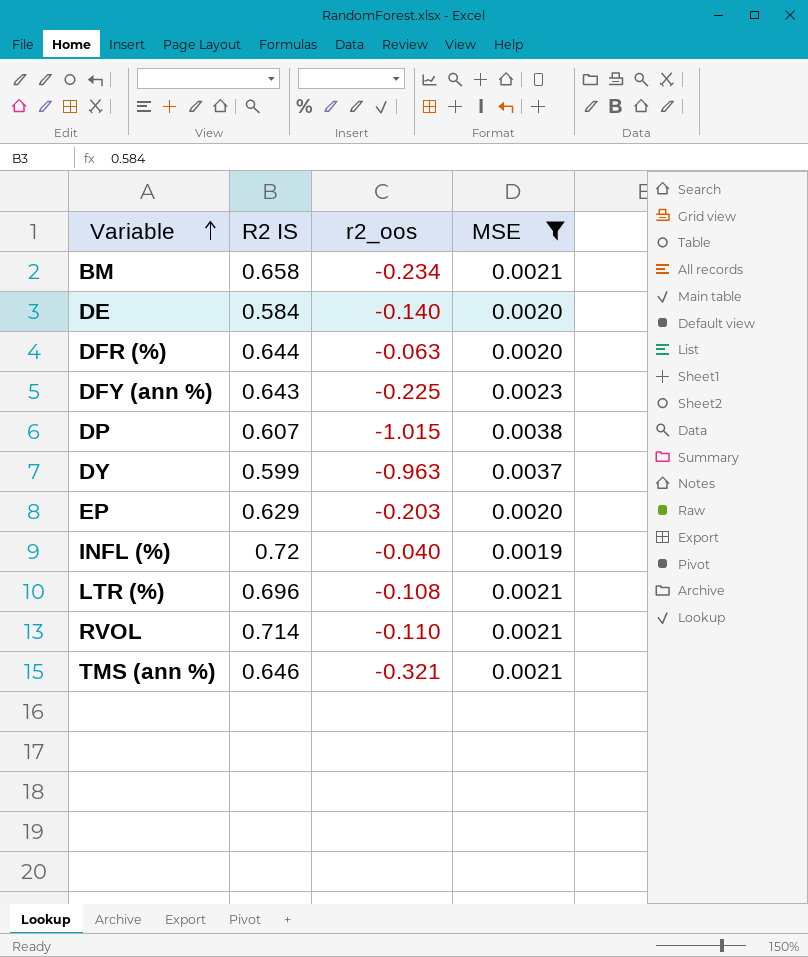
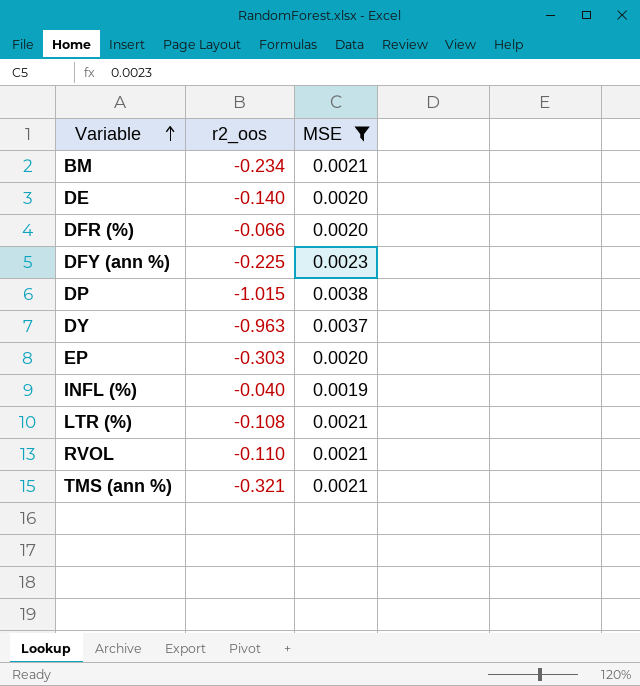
column R2 IS | position: 2 -> none
DFR (%) | r2_oos: -0.063 -> -0.066
EP | r2_oos: -0.203 -> -0.303

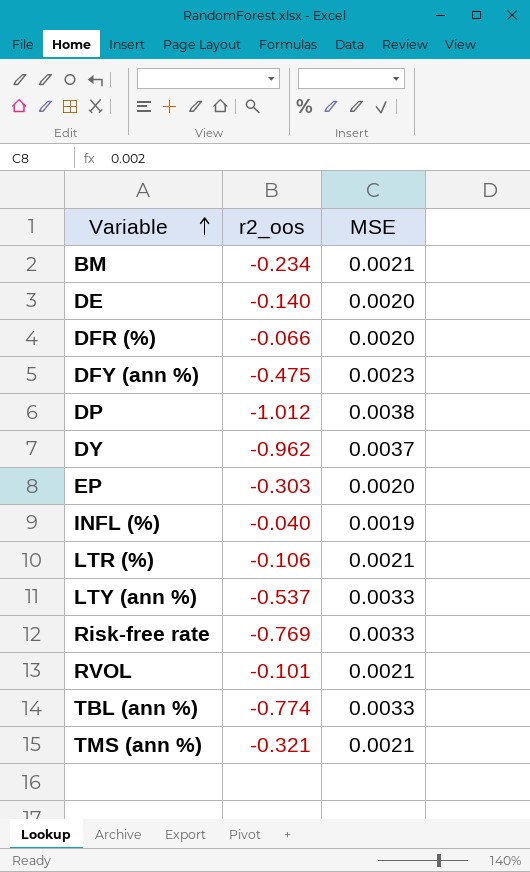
filter: MSE != 0.0033 -> none
DFY (ann %) | r2_oos: -0.225 -> -0.475
DP | r2_oos: -1.015 -> -1.012
DY | r2_oos: -0.963 -> -0.962
LTR (%) | r2_oos: -0.108 -> -0.106
RVOL | r2_oos: -0.110 -> -0.101

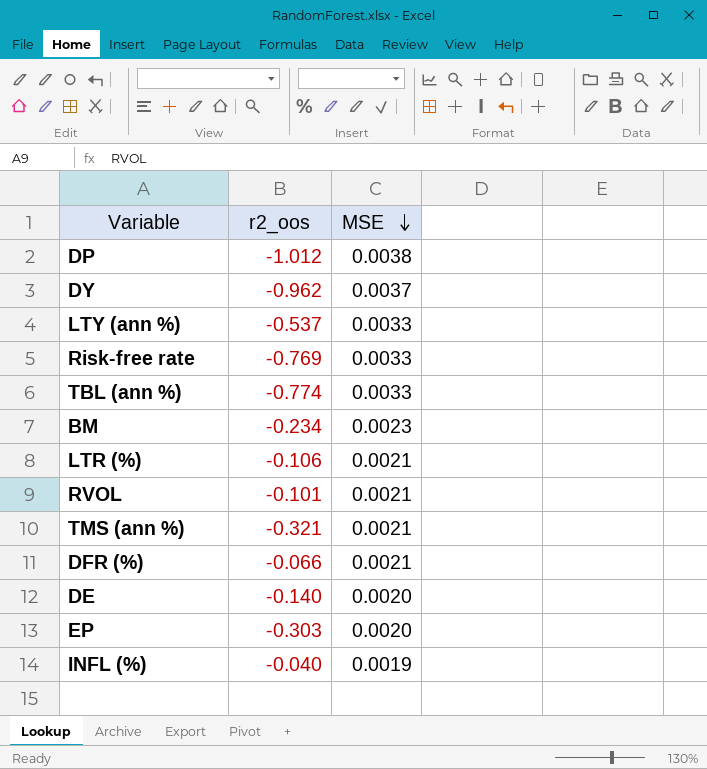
row order: Variable ascending -> MSE descending
row DFY (ann %): -0.475 | 0.0023 -> none
BM | MSE: 0.0021 -> 0.0023
DFR (%) | MSE: 0.0020 -> 0.0021

